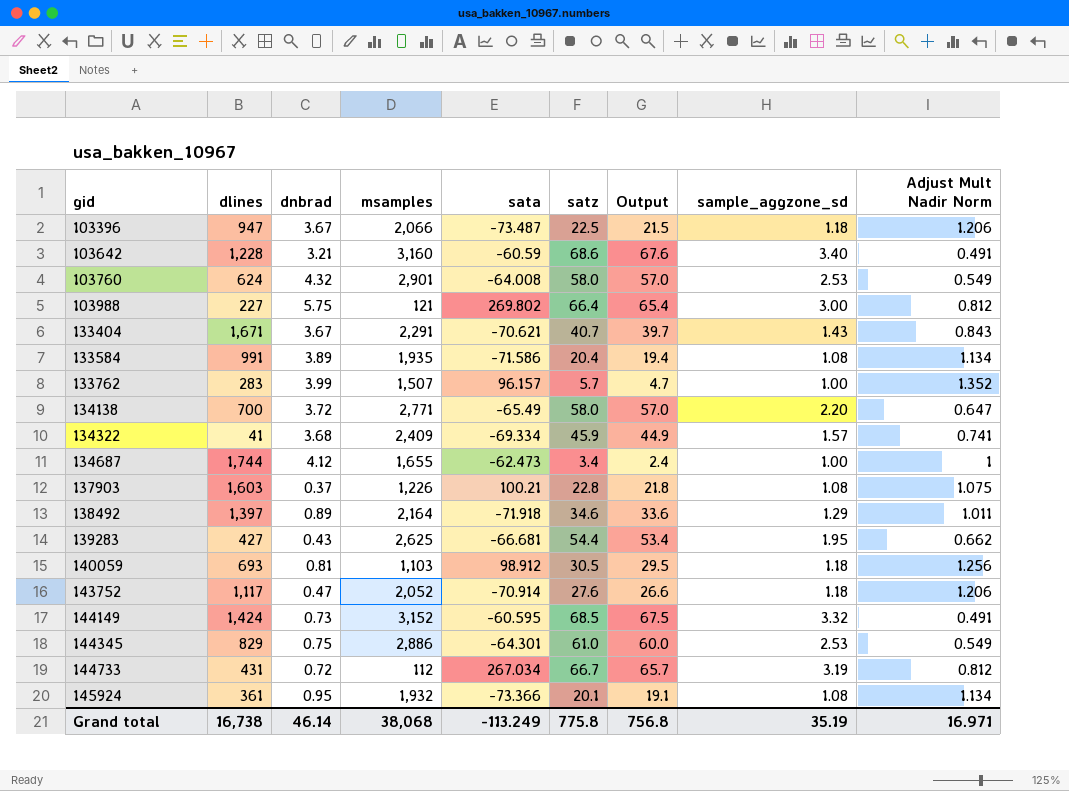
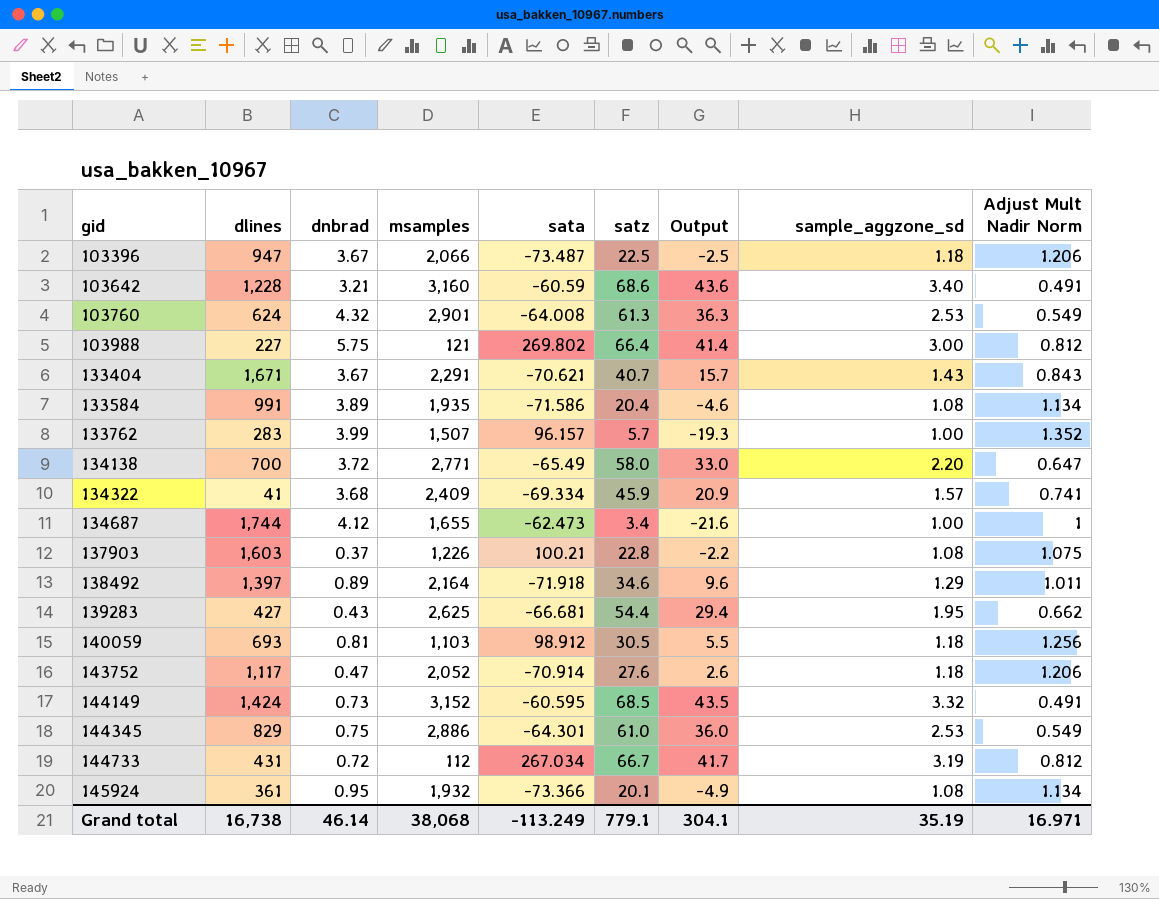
column Output | formula: [satz] - 1 -> [satz] - 25
103760 | satz: 58.0 -> 61.3
Grand total | satz: 775.8 -> 779.1
Grand total | Output: 756.8 -> 304.1

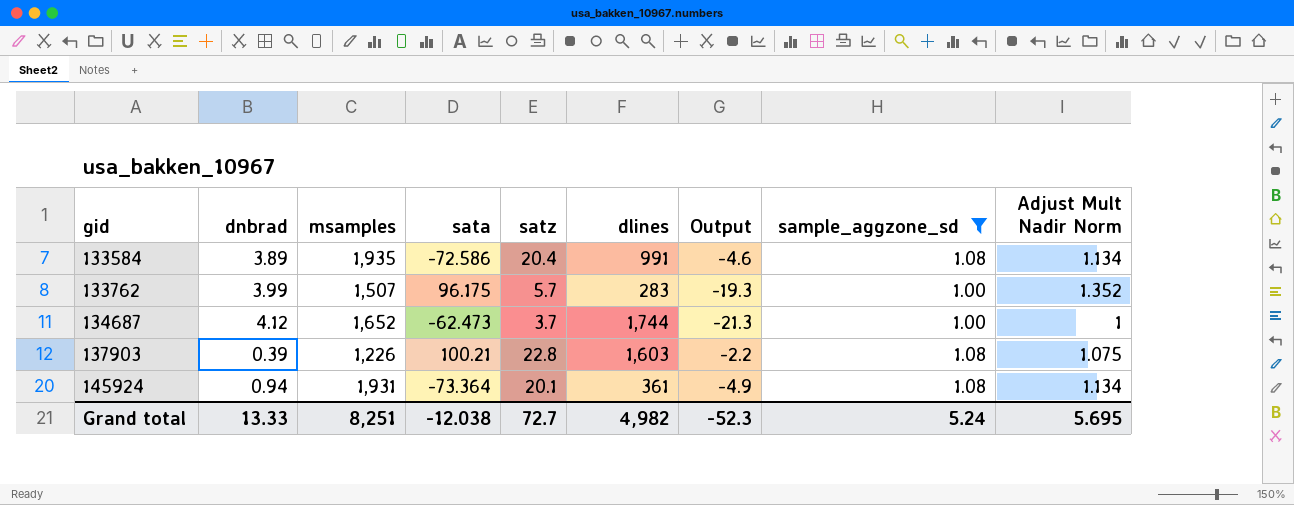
filter: none -> sample_aggzone_sd <= 1.08
column dlines | position: 2 -> 6
133584 | sata: -71.586 -> -72.586
133762 | sata: 96.157 -> 96.175
134687 | msamples: 1,655 -> 1,652
134687 | satz: 3.4 -> 3.7
134687 | Output: -21.6 -> -21.3
137903 | dnbrad: 0.37 -> 0.39
145924 | dnbrad: 0.95 -> 0.94
145924 | msamples: 1,932 -> 1,931
145924 | sata: -73.366 -> -73.364
Grand total | dnbrad: 46.14 -> 13.33
Grand total | msamples: 38,068 -> 8,251
Grand total | sata: -113.249 -> -12.038
Grand total | satz: 779.1 -> 72.7
Grand total | dlines: 16,738 -> 4,982
Grand total | Output: 304.1 -> -52.3
Grand total | sample_aggzone_sd: 35.19 -> 5.24
Grand total | Adjust Mult Nadir Norm: 16.971 -> 5.695

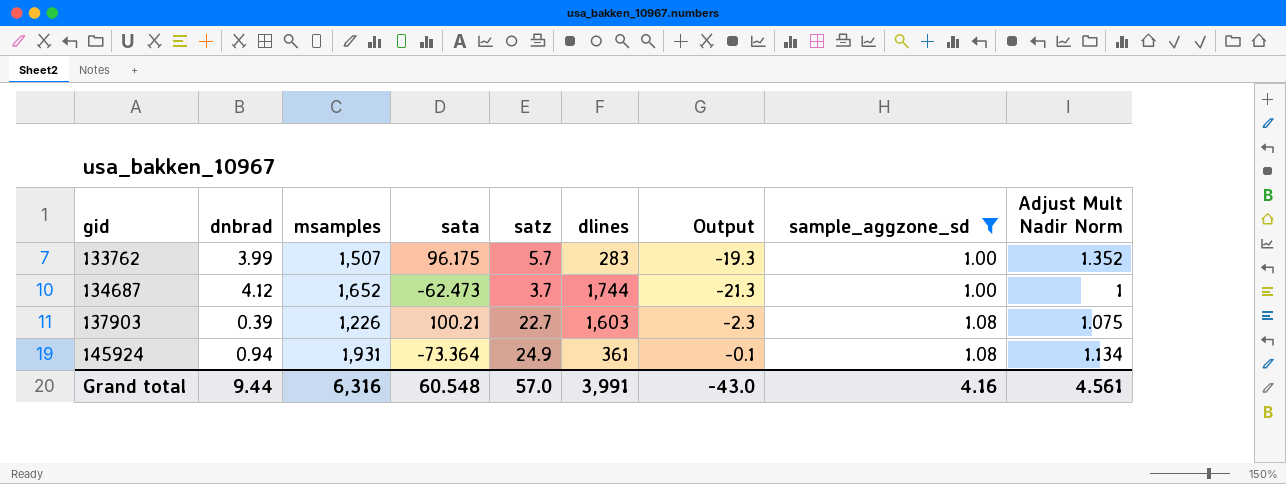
row 133584: 3.89 | 1,935 | -72.586 | 20.4 | 991 | -4.6 | 1.08 | 1.134 -> none
137903 | satz: 22.8 -> 22.7
137903 | Output: -2.2 -> -2.3
145924 | satz: 20.1 -> 24.9
145924 | Output: -4.9 -> -0.1
Grand total | dnbrad: 13.33 -> 9.44
Grand total | msamples: 8,251 -> 6,316
Grand total | sata: -12.038 -> 60.548
Grand total | satz: 72.7 -> 57.0
Grand total | dlines: 4,982 -> 3,991
Grand total | Output: -52.3 -> -43.0
Grand total | sample_aggzone_sd: 5.24 -> 4.16
Grand total | Adjust Mult Nadir Norm: 5.695 -> 4.561

